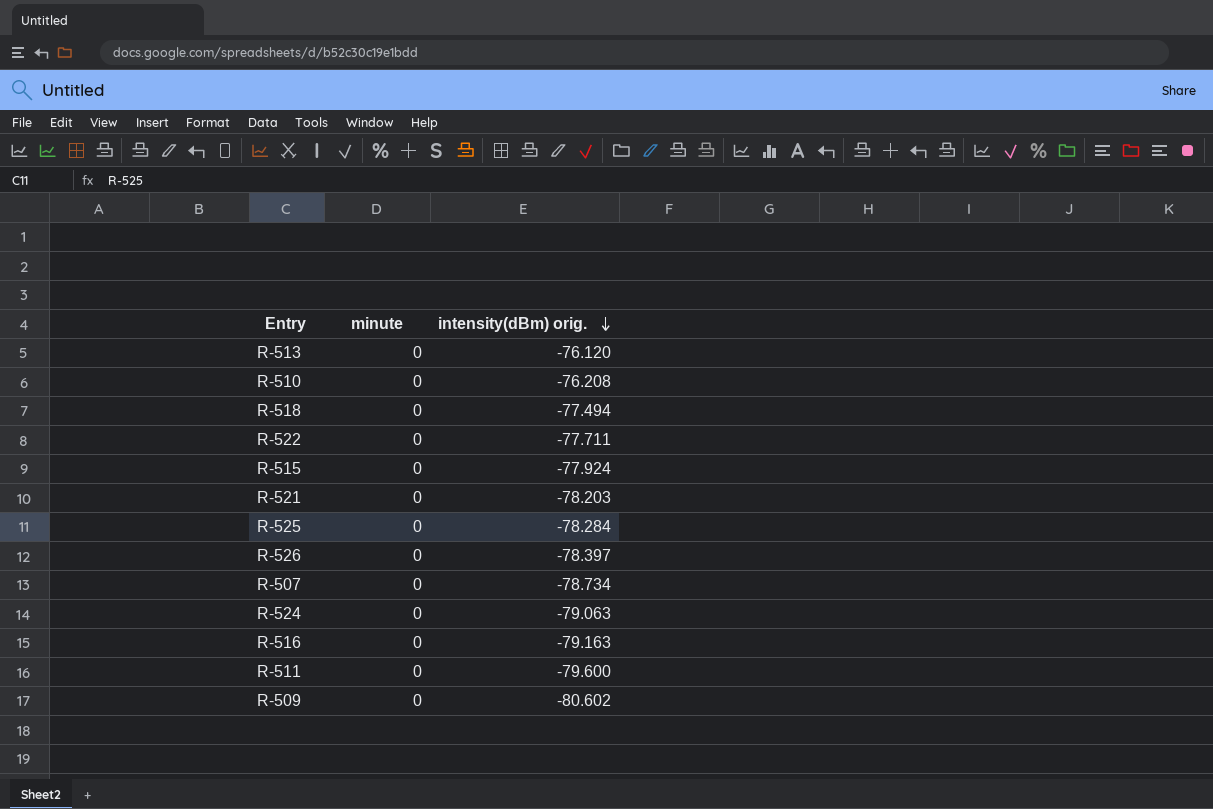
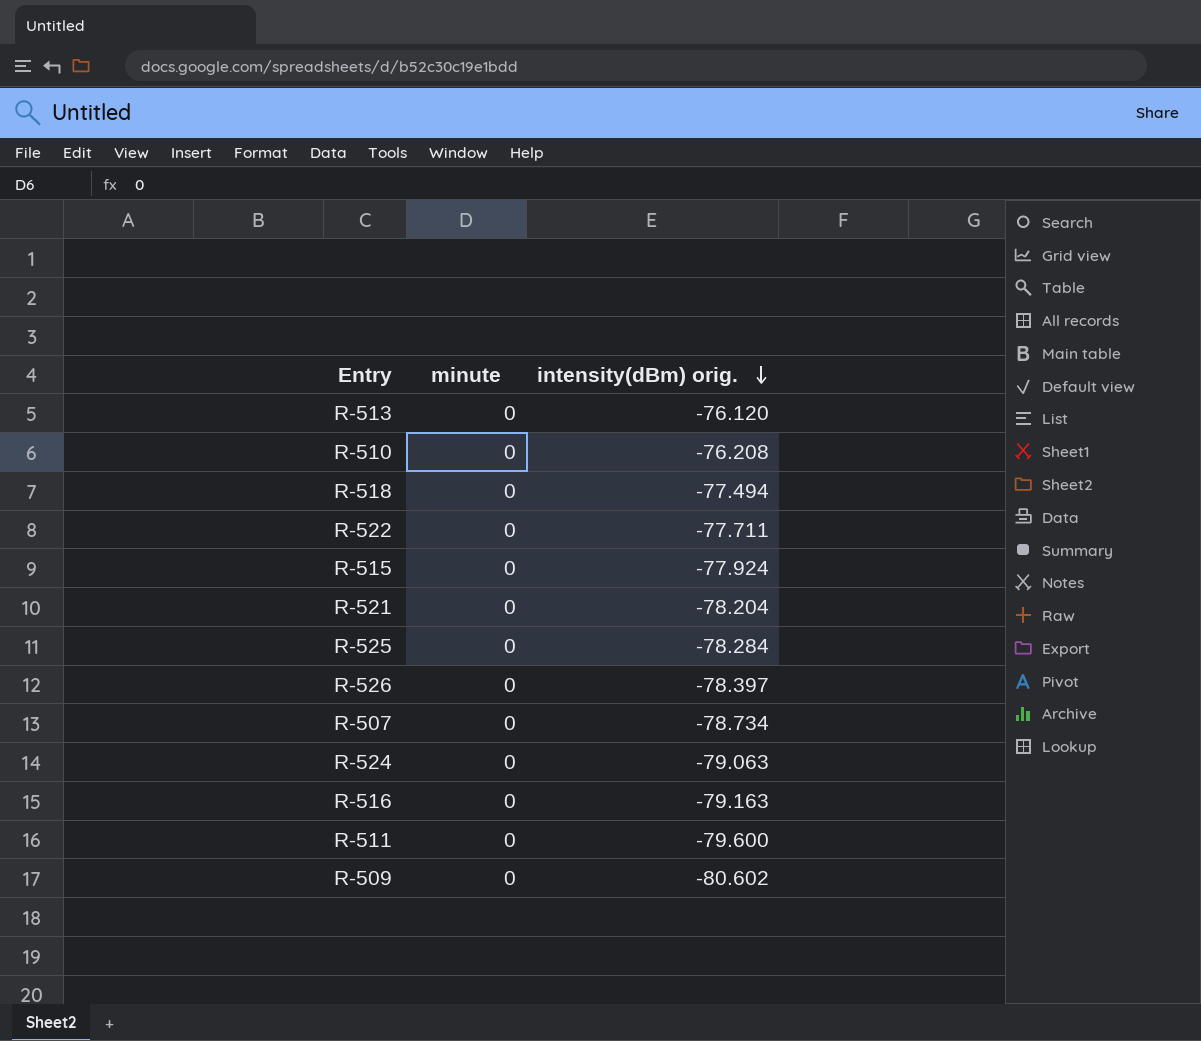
R-521 | intensity(dBm) orig.: -78.203 -> -78.204

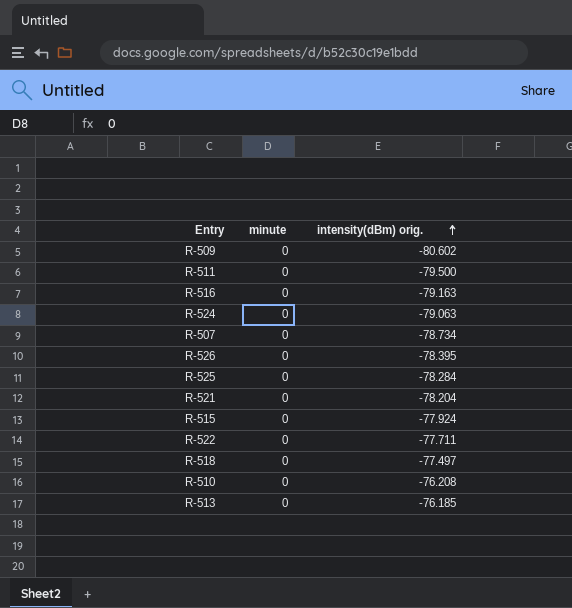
row order: intensity(dBm) orig. descending -> intensity(dBm) orig. ascending
R-511 | intensity(dBm) orig.: -79.600 -> -79.500
R-526 | intensity(dBm) orig.: -78.397 -> -78.395
R-518 | intensity(dBm) orig.: -77.494 -> -77.497
R-513 | intensity(dBm) orig.: -76.120 -> -76.185

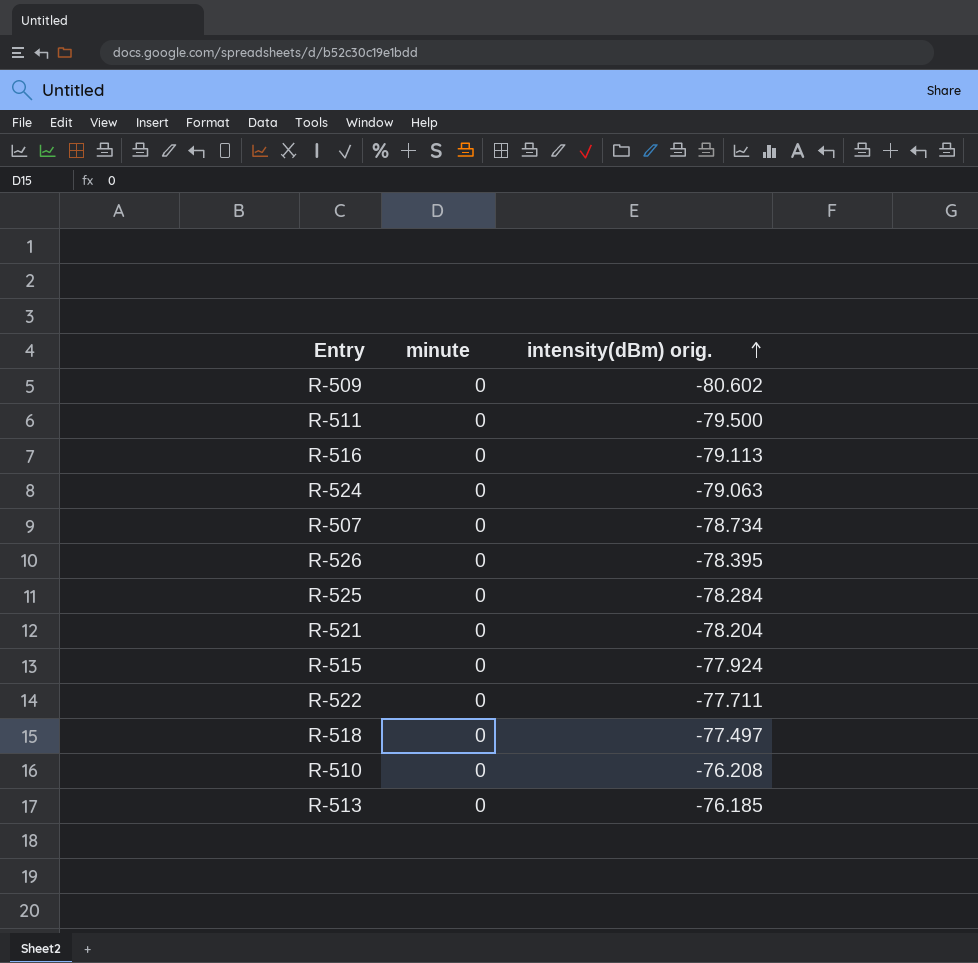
R-516 | intensity(dBm) orig.: -79.163 -> -79.113

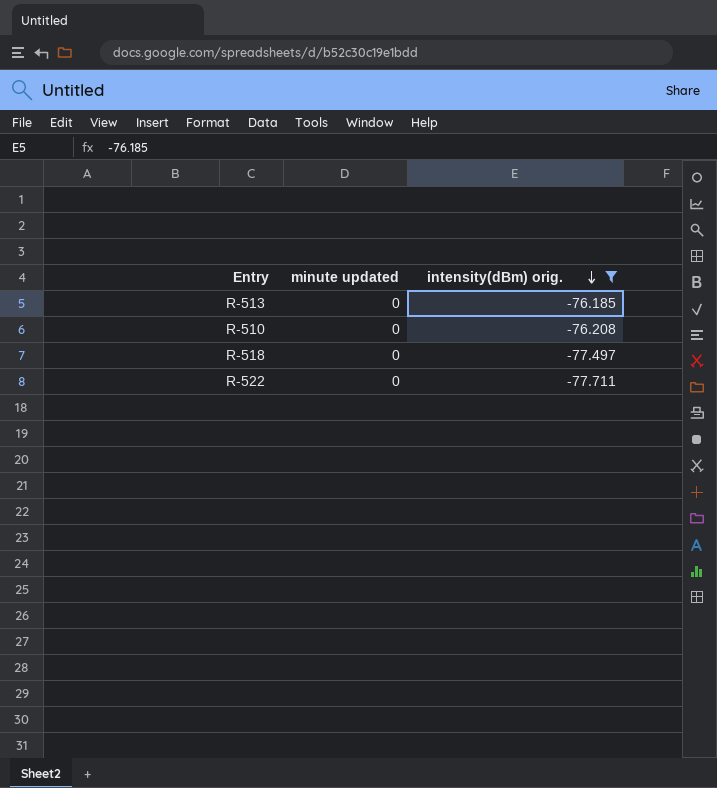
filter: none -> intensity(dBm) orig. >= -77.711
row order: intensity(dBm) orig. ascending -> intensity(dBm) orig. descending
column name: minute -> minute updated

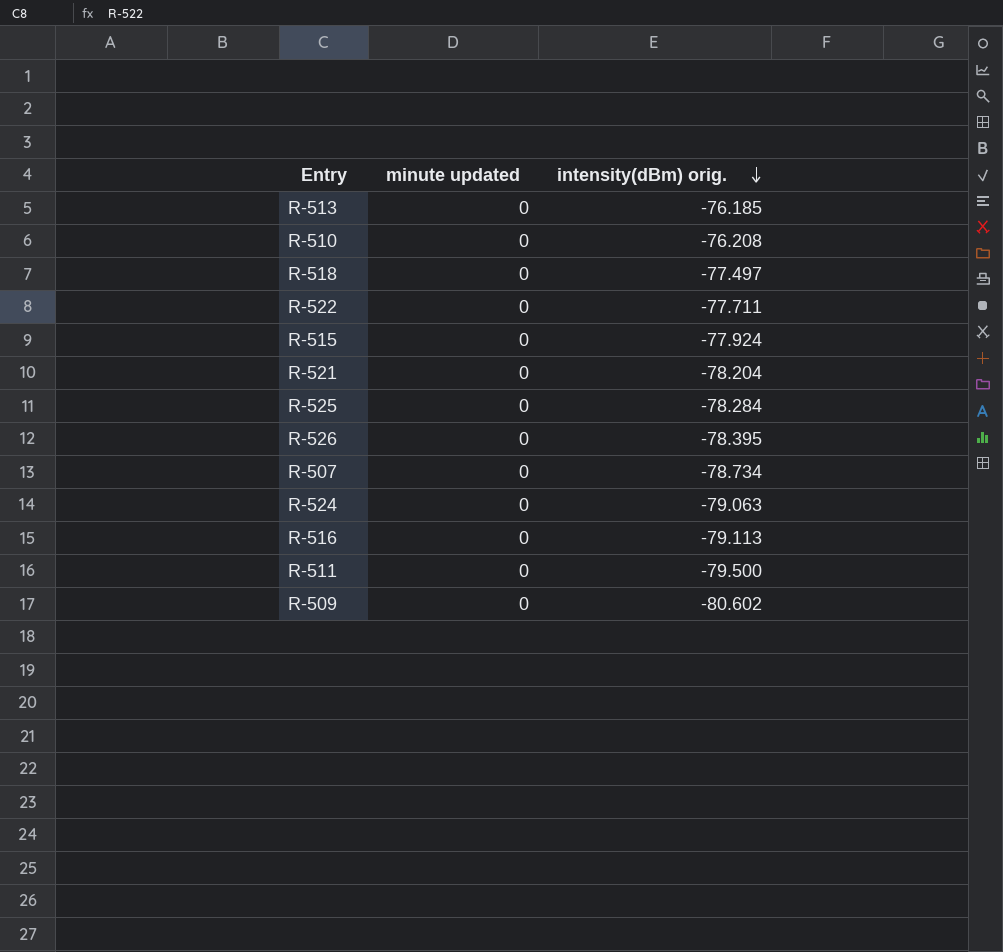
filter: intensity(dBm) orig. >= -77.711 -> none

